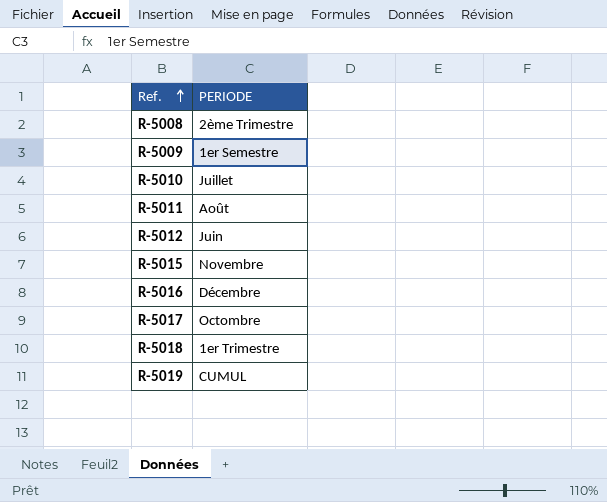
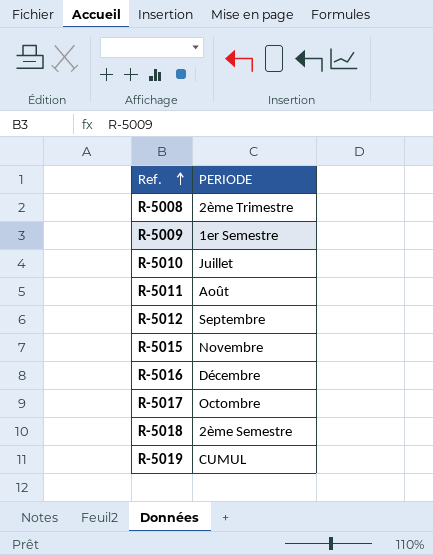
R-5012 | PERIODE: Juin -> Septembre
R-5018 | PERIODE: 1er Trimestre -> 2ème Semestre

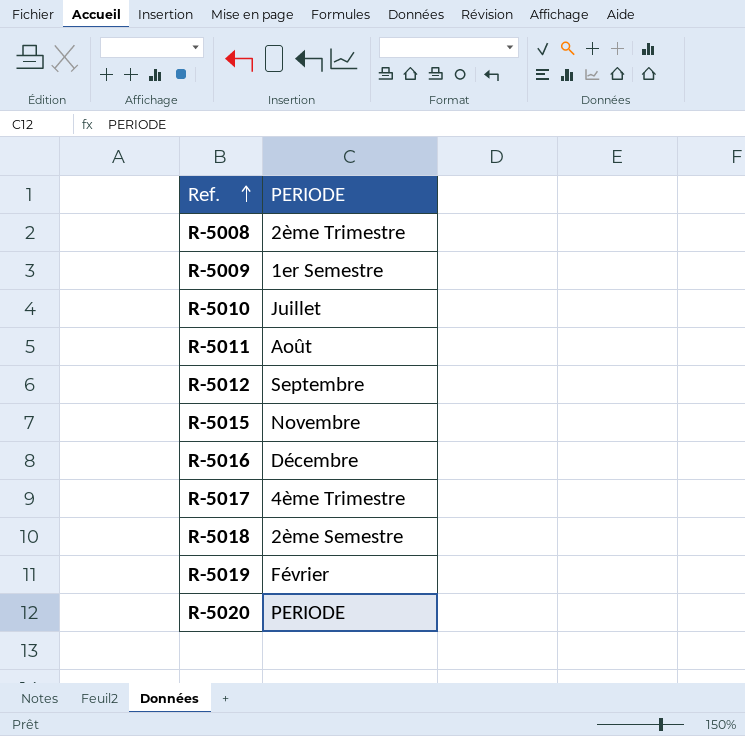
R-5017 | PERIODE: Octombre -> 4ème Trimestre
R-5019 | PERIODE: CUMUL -> Février
row R-5020: none -> PERIODE

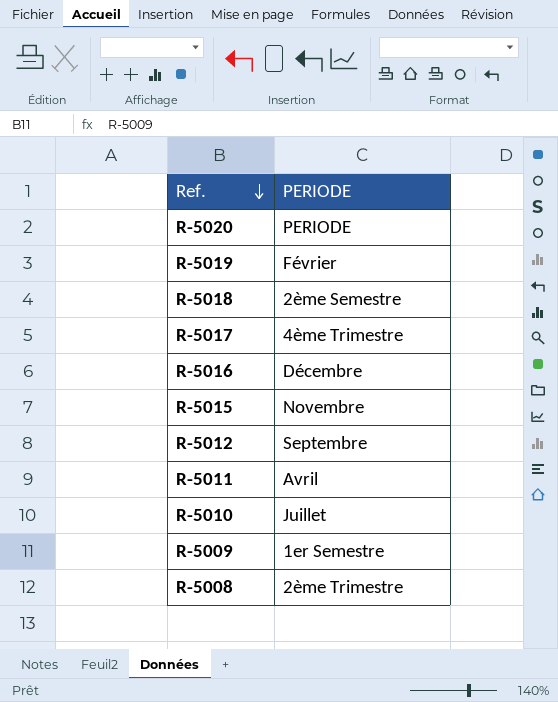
row order: Ref. ascending -> Ref. descending
R-5011 | PERIODE: Août -> Avril

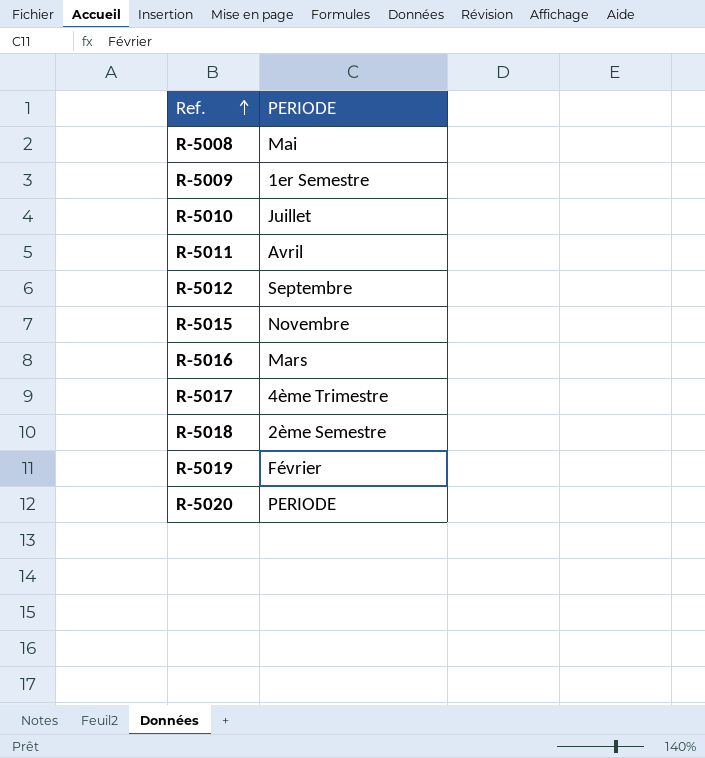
row order: Ref. descending -> Ref. ascending
R-5008 | PERIODE: 2ème Trimestre -> Mai
R-5016 | PERIODE: Décembre -> Mars

